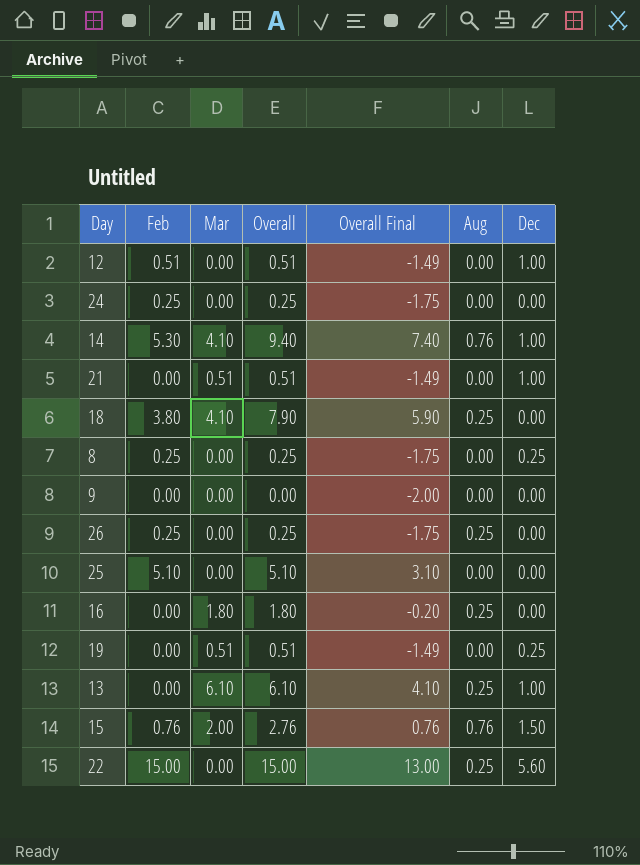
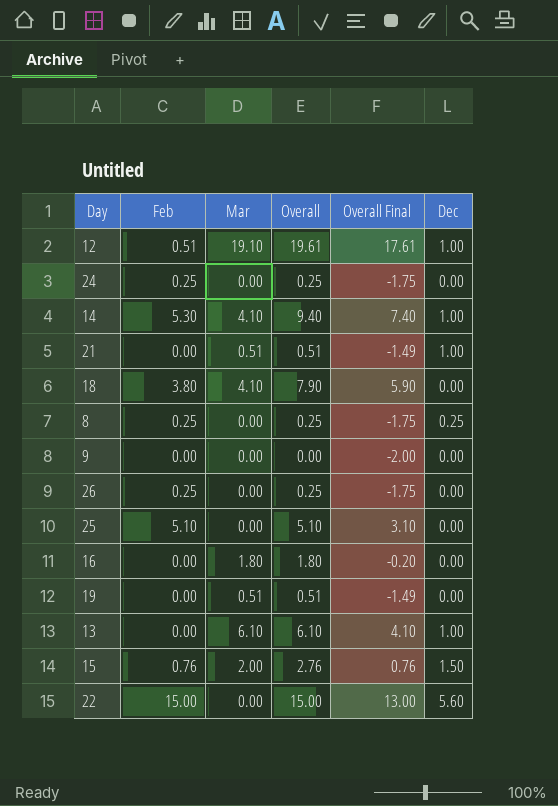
column Aug | position: 6 -> none
12 | Mar: 0.00 -> 19.10
12 | Overall: 0.51 -> 19.61
12 | Overall Final: -1.49 -> 17.61
19 | Dec: 0.25 -> 0.00

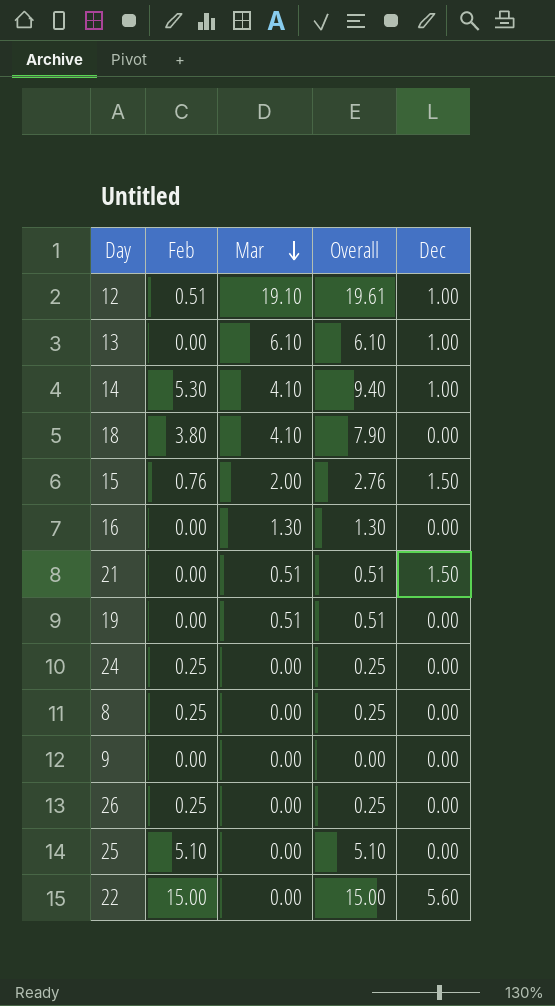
row order: none -> Mar descending
column Overall Final | formula: [Overall] - 2 -> none
16 | Mar: 1.80 -> 1.30
16 | Overall: 1.80 -> 1.30
21 | Dec: 1.00 -> 1.50
8 | Dec: 0.25 -> 0.00

